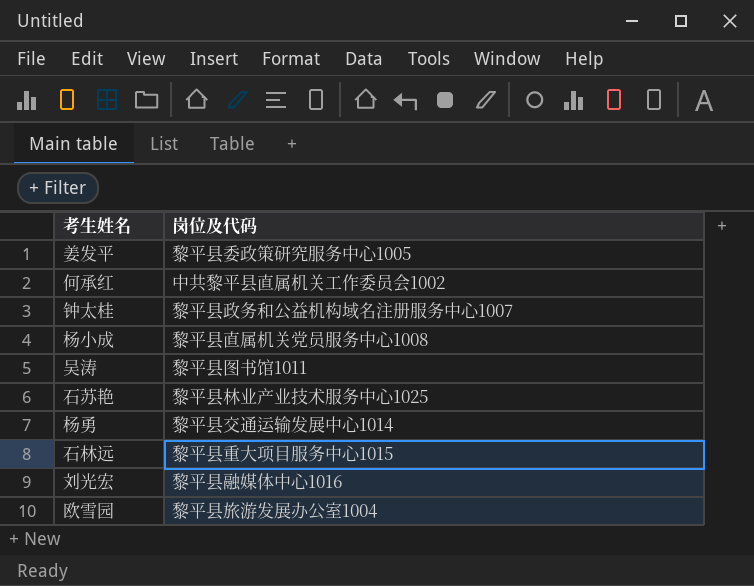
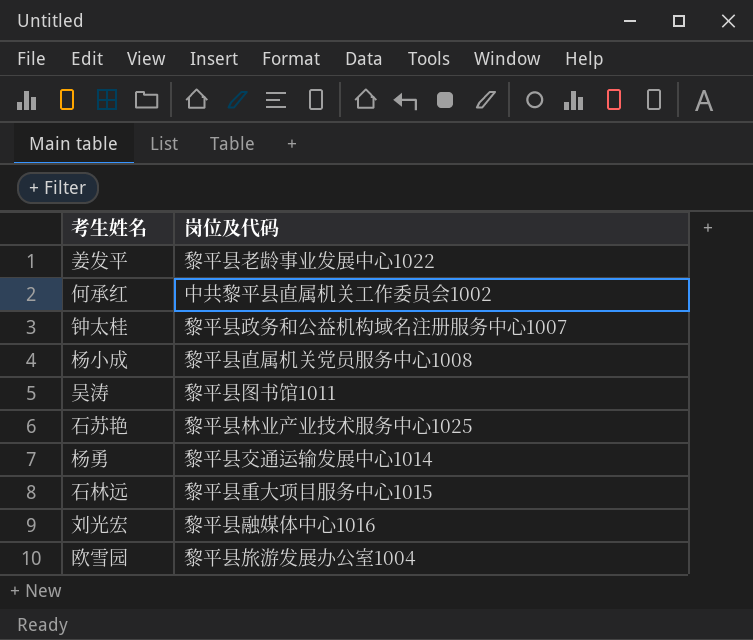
姜发平 | 岗位及代码: 黎平县委政策研究服务中心1005 -> 黎平县老龄事业发展中心1022

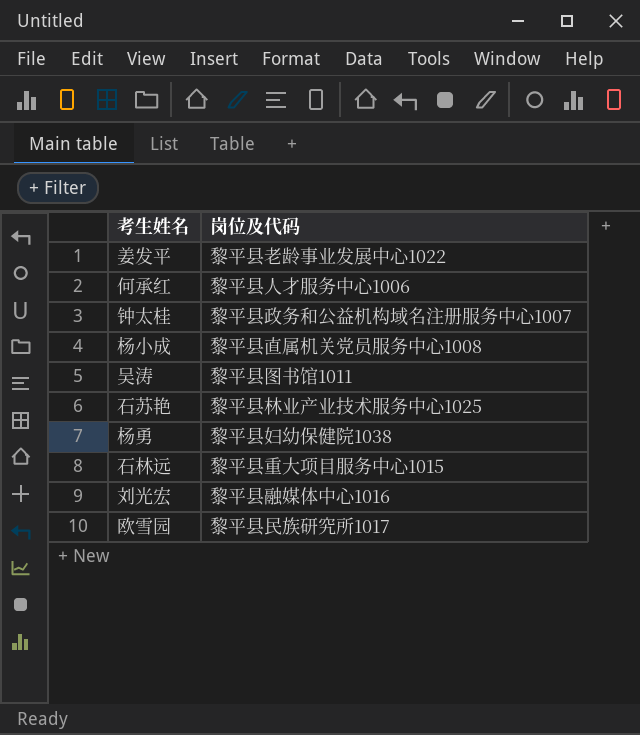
何承红 | 岗位及代码: 中共黎平县直属机关工作委员会1002 -> 黎平县人才服务中心1006
杨勇 | 岗位及代码: 黎平县交通运输发展中心1014 -> 黎平县妇幼保健院1038
欧雪园 | 岗位及代码: 黎平县旅游发展办公室1004 -> 黎平县民族研究所1017

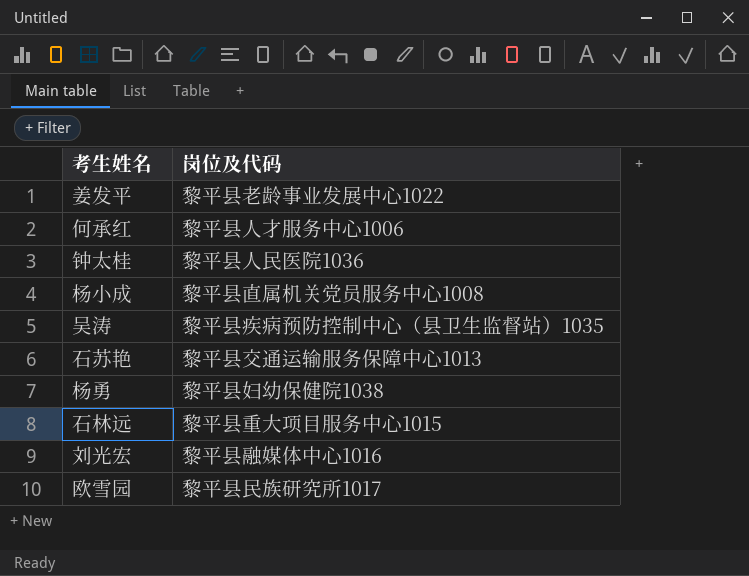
钟太桂 | 岗位及代码: 黎平县政务和公益机构域名注册服务中心1007 -> 黎平县人民医院1036
吴涛 | 岗位及代码: 黎平县图书馆1011 -> 黎平县疾病预防控制中心（县卫生监督站）1035
石苏艳 | 岗位及代码: 黎平县林业产业技术服务中心1025 -> 黎平县交通运输服务保障中心1013

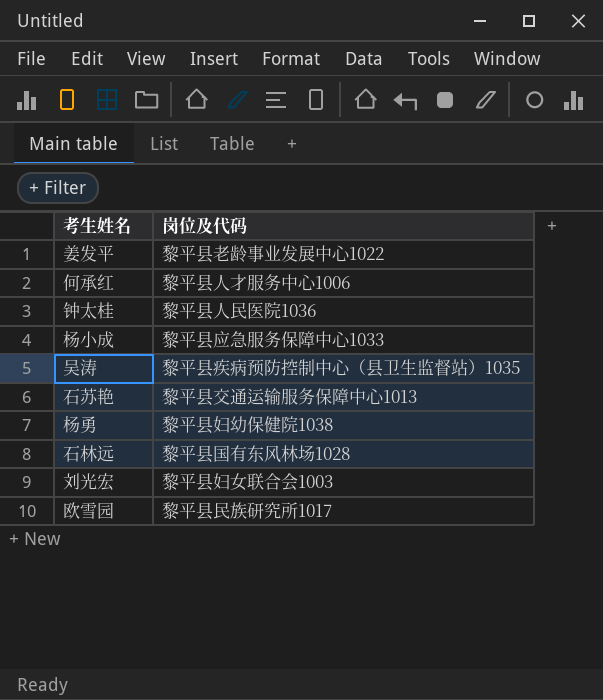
杨小成 | 岗位及代码: 黎平县直属机关党员服务中心1008 -> 黎平县应急服务保障中心1033
石林远 | 岗位及代码: 黎平县重大项目服务中心1015 -> 黎平县国有东风林场1028
刘光宏 | 岗位及代码: 黎平县融媒体中心1016 -> 黎平县妇女联合会1003

